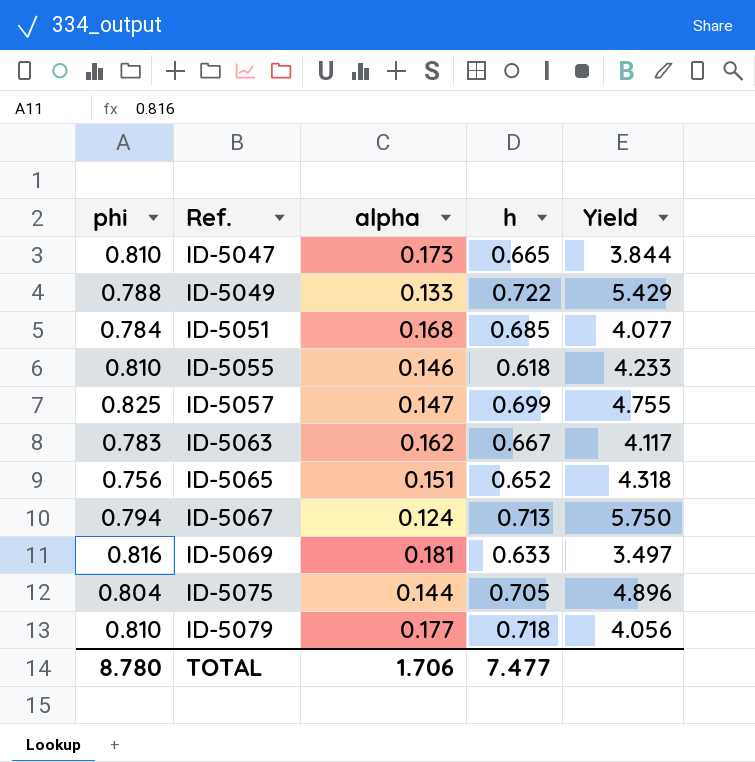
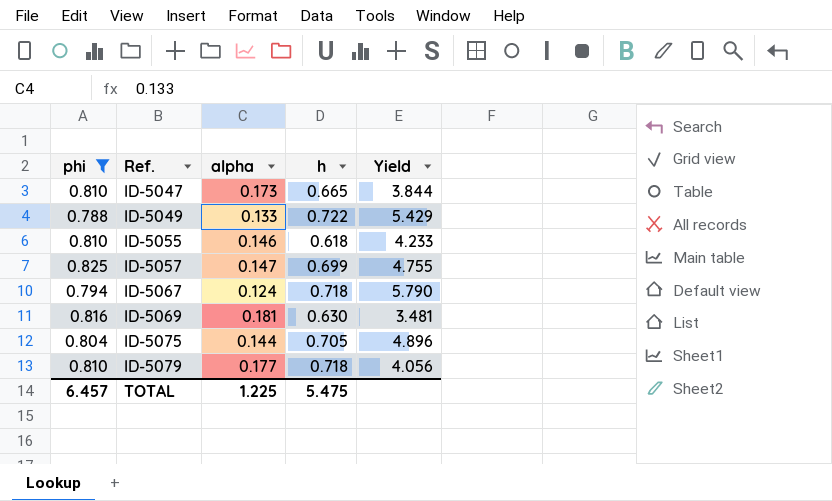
filter: none -> phi >= 0.788
ID-5067 | h: 0.713 -> 0.718
ID-5067 | Yield: 5.750 -> 5.790
ID-5069 | h: 0.633 -> 0.630
ID-5069 | Yield: 3.497 -> 3.481
TOTAL | phi: 8.780 -> 6.457
TOTAL | alpha: 1.706 -> 1.225
TOTAL | h: 7.477 -> 5.475

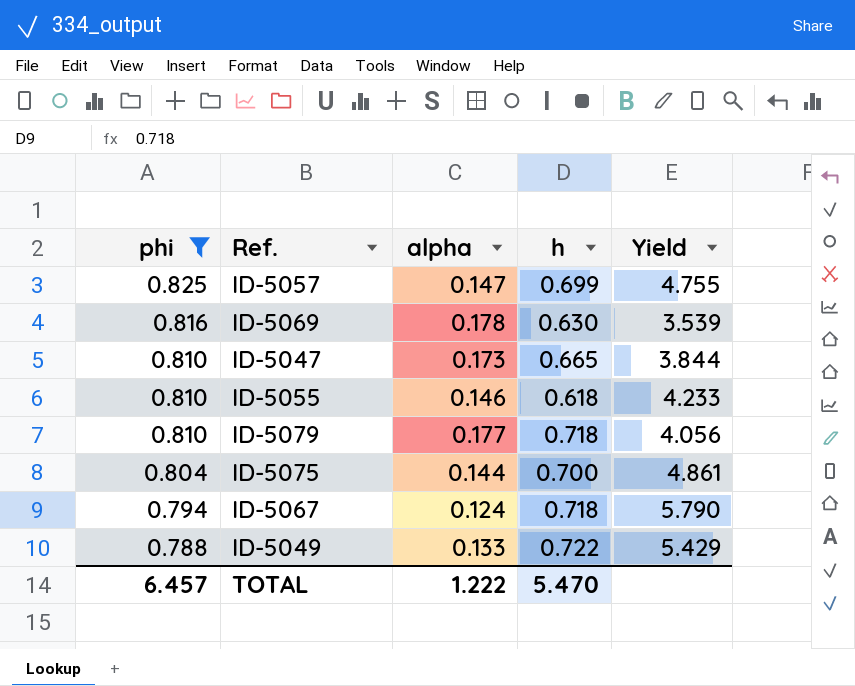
row order: Ref. ascending -> phi descending
ID-5069 | alpha: 0.181 -> 0.178
ID-5069 | Yield: 3.481 -> 3.539
ID-5075 | h: 0.705 -> 0.700
ID-5075 | Yield: 4.896 -> 4.861
TOTAL | alpha: 1.225 -> 1.222
TOTAL | h: 5.475 -> 5.470

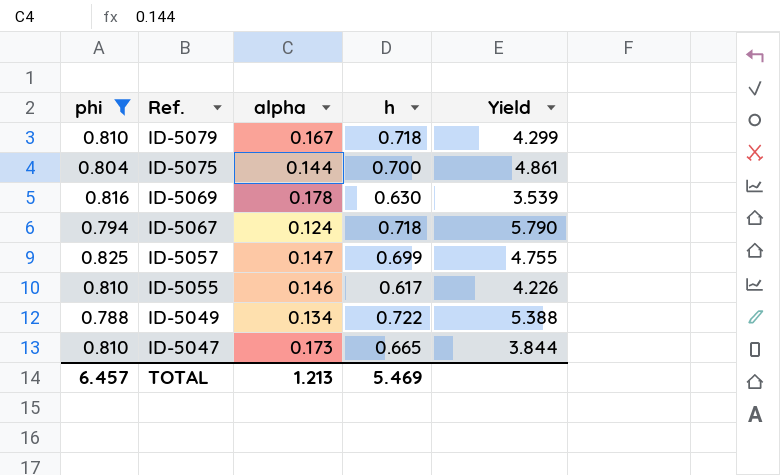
row order: phi descending -> Ref. descending
ID-5079 | alpha: 0.177 -> 0.167
ID-5079 | Yield: 4.056 -> 4.299
ID-5055 | h: 0.618 -> 0.617
ID-5055 | Yield: 4.233 -> 4.226
ID-5049 | alpha: 0.133 -> 0.134
ID-5049 | Yield: 5.429 -> 5.388
TOTAL | alpha: 1.222 -> 1.213
TOTAL | h: 5.470 -> 5.469

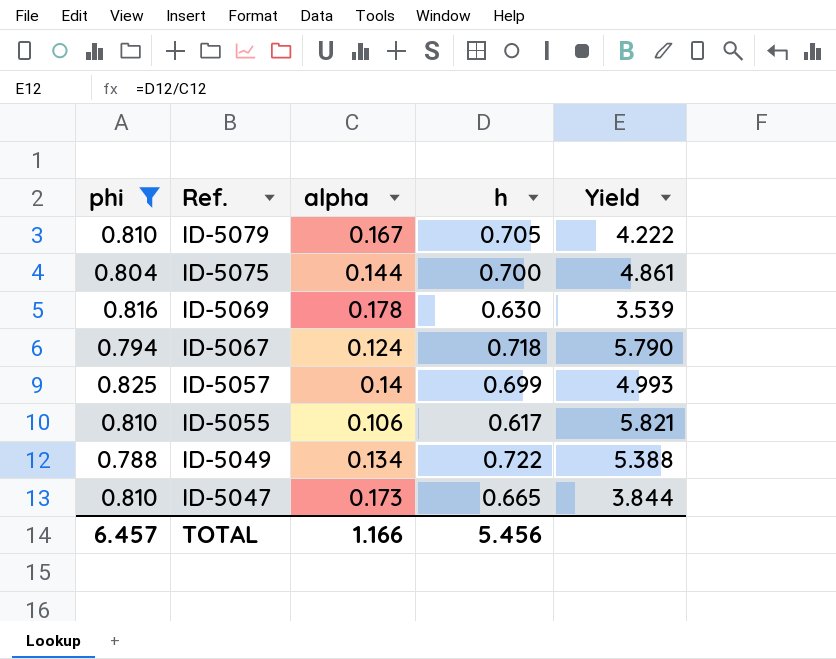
ID-5079 | h: 0.718 -> 0.705
ID-5079 | Yield: 4.299 -> 4.222
ID-5057 | alpha: 0.147 -> 0.14
ID-5057 | Yield: 4.755 -> 4.993
ID-5055 | alpha: 0.146 -> 0.106
ID-5055 | Yield: 4.226 -> 5.821
TOTAL | alpha: 1.213 -> 1.166
TOTAL | h: 5.469 -> 5.456

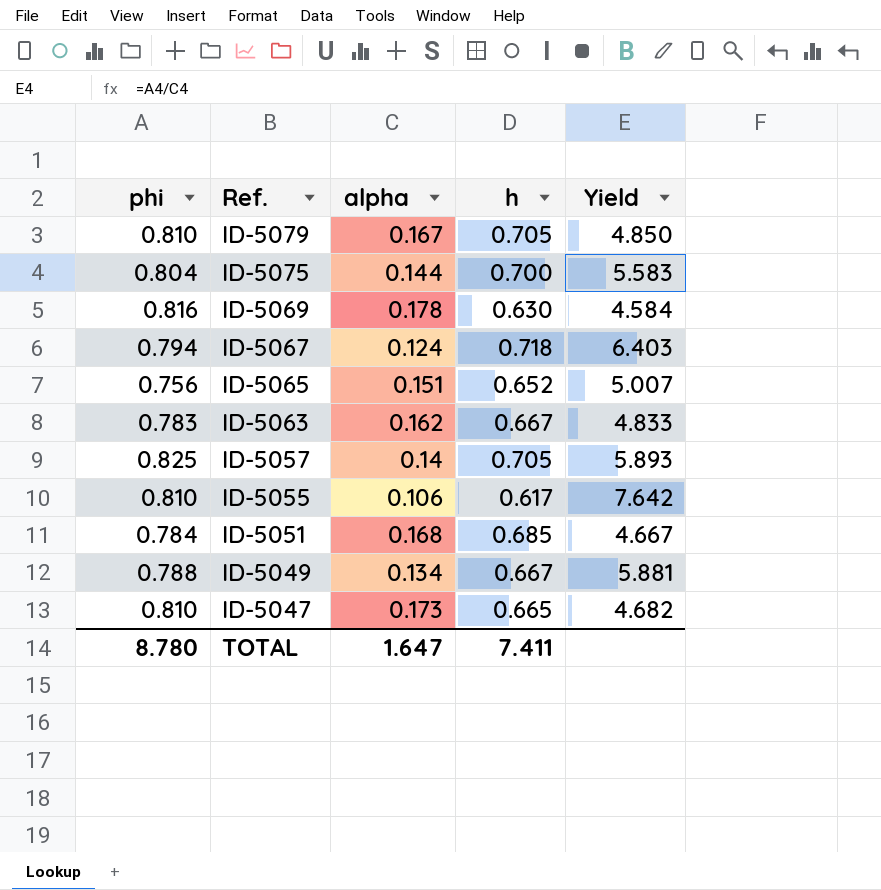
filter: phi >= 0.788 -> none
column Yield | formula: [h] / [alpha] -> [phi] / [alpha]
ID-5057 | h: 0.699 -> 0.705
ID-5049 | h: 0.722 -> 0.667
TOTAL | phi: 6.457 -> 8.780
TOTAL | alpha: 1.166 -> 1.647
TOTAL | h: 5.456 -> 7.411

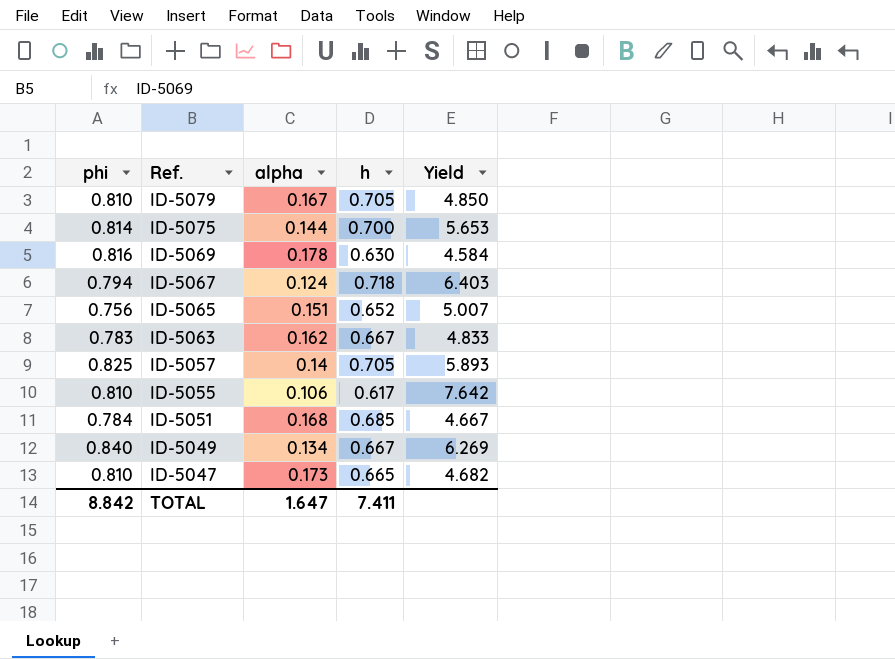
ID-5075 | phi: 0.804 -> 0.814
ID-5075 | Yield: 5.583 -> 5.653
ID-5049 | phi: 0.788 -> 0.840
ID-5049 | Yield: 5.881 -> 6.269
TOTAL | phi: 8.780 -> 8.842

